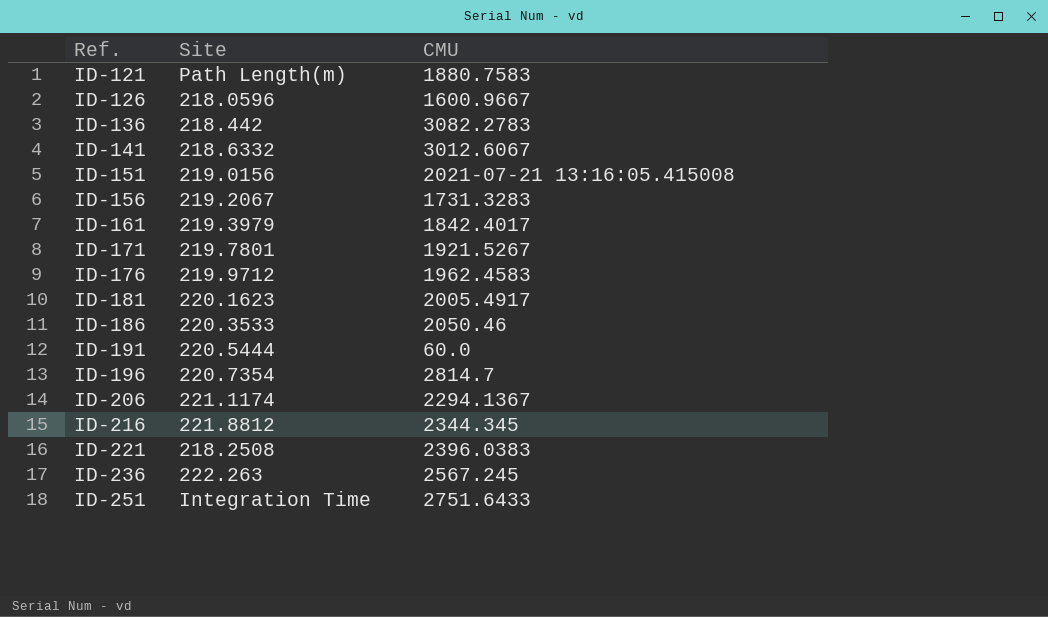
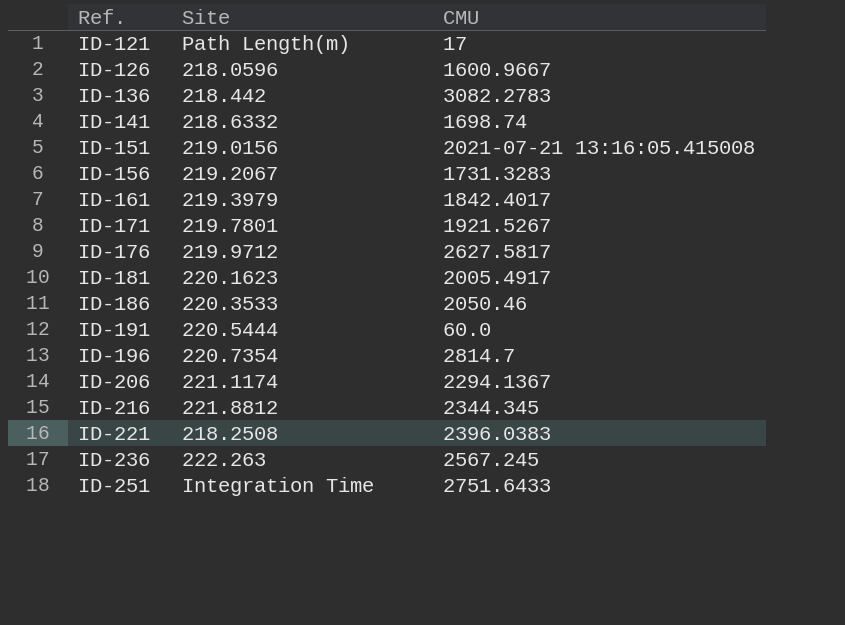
ID-121 | CMU: 1880.7583 -> 17
ID-141 | CMU: 3012.6067 -> 1698.74
ID-176 | CMU: 1962.4583 -> 2627.5817

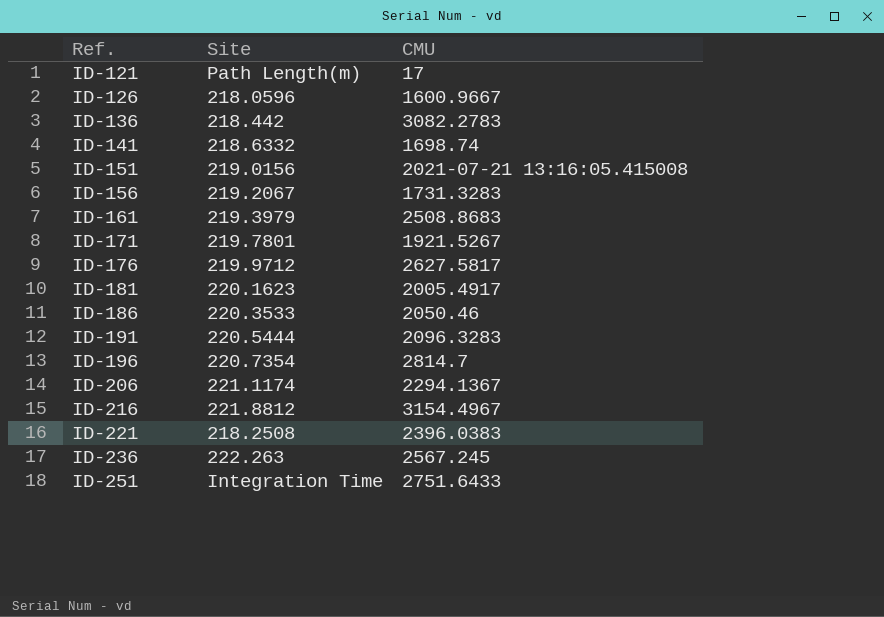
ID-161 | CMU: 1842.4017 -> 2508.8683
ID-191 | CMU: 60.0 -> 2096.3283
ID-216 | CMU: 2344.345 -> 3154.4967

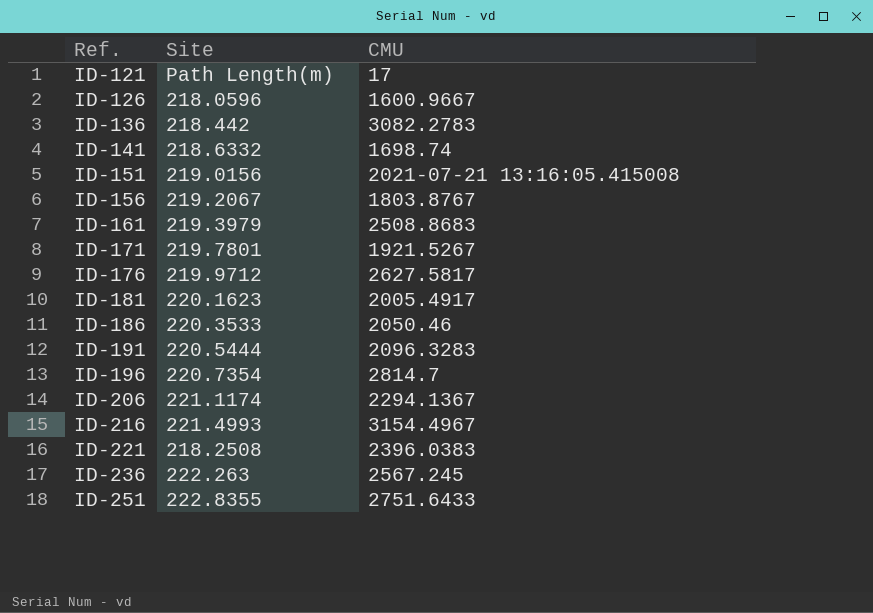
ID-156 | CMU: 1731.3283 -> 1803.8767
ID-216 | Site: 221.8812 -> 221.4993
ID-251 | Site: Integration Time -> 222.8355

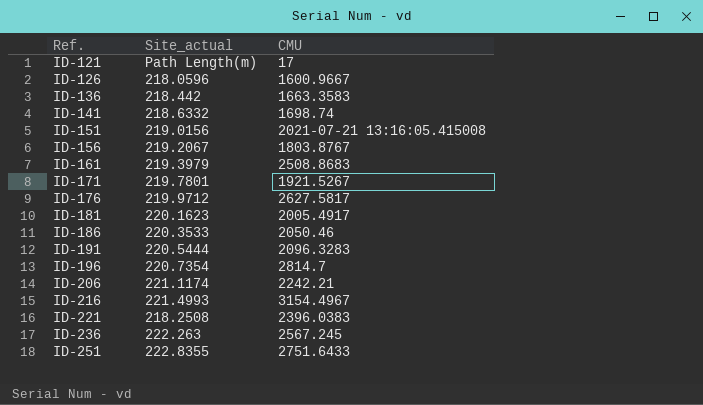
column name: Site -> Site_actual
ID-136 | CMU: 3082.2783 -> 1663.3583
ID-206 | CMU: 2294.1367 -> 2242.21

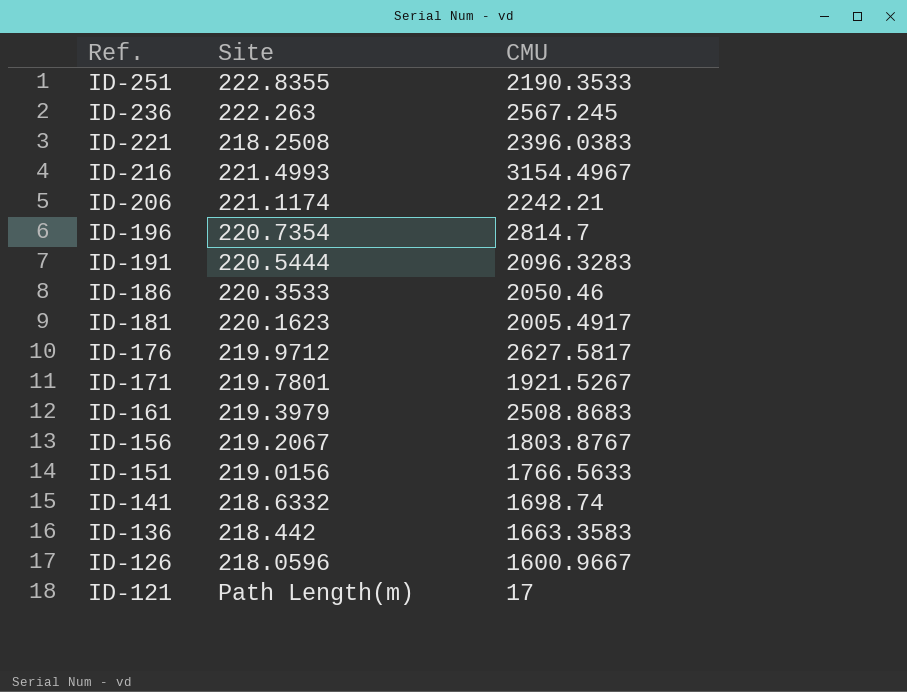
row order: Ref. ascending -> Ref. descending
column name: Site_actual -> Site
ID-251 | CMU: 2751.6433 -> 2190.3533
ID-151 | CMU: 2021-07-21 13:16:05.415008 -> 1766.5633

